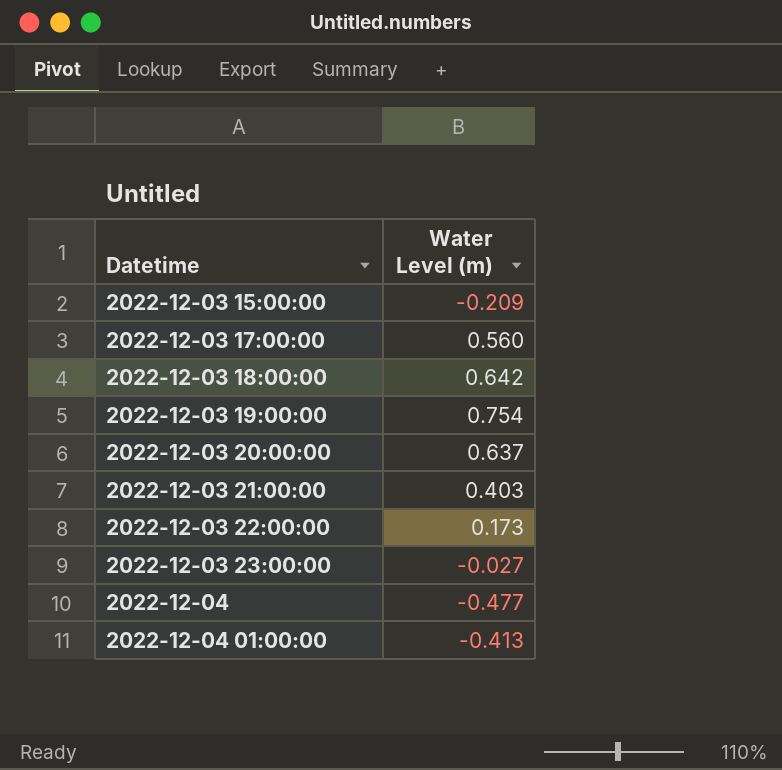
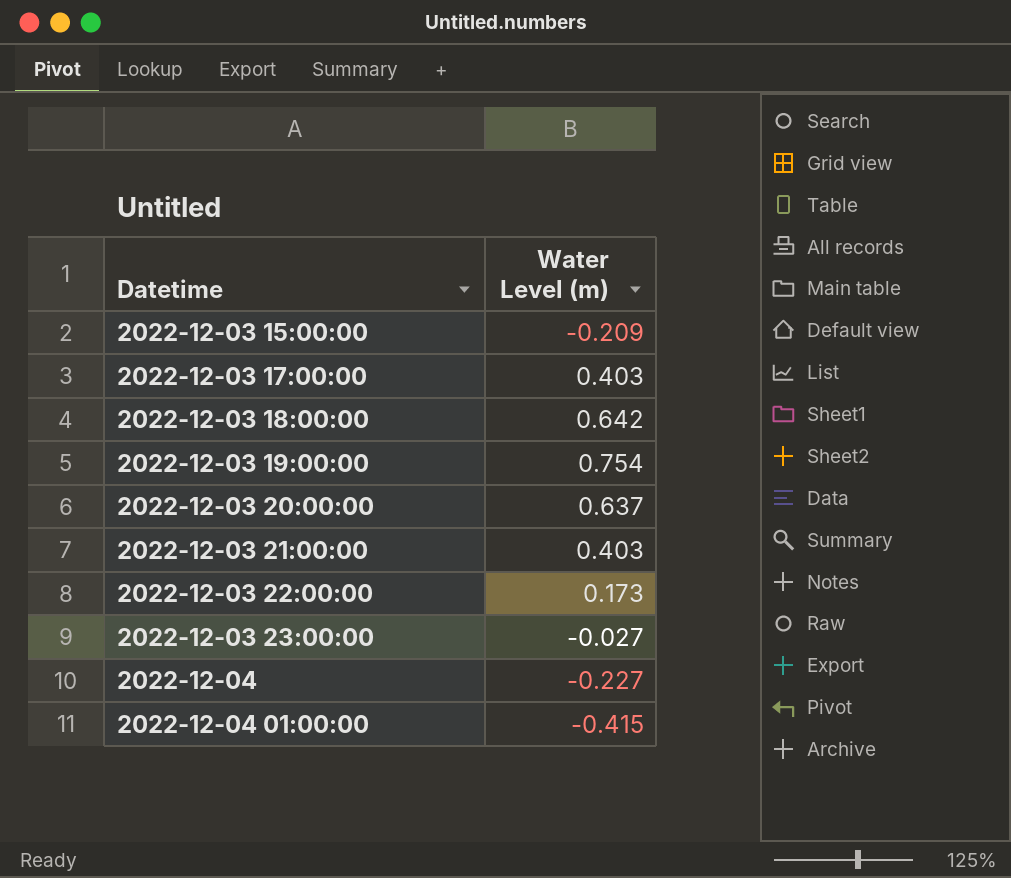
2022-12-03 17:00:00 | Water Level (m): 0.560 -> 0.403
2022-12-04 | Water Level (m): -0.477 -> -0.227
2022-12-04 01:00:00 | Water Level (m): -0.413 -> -0.415

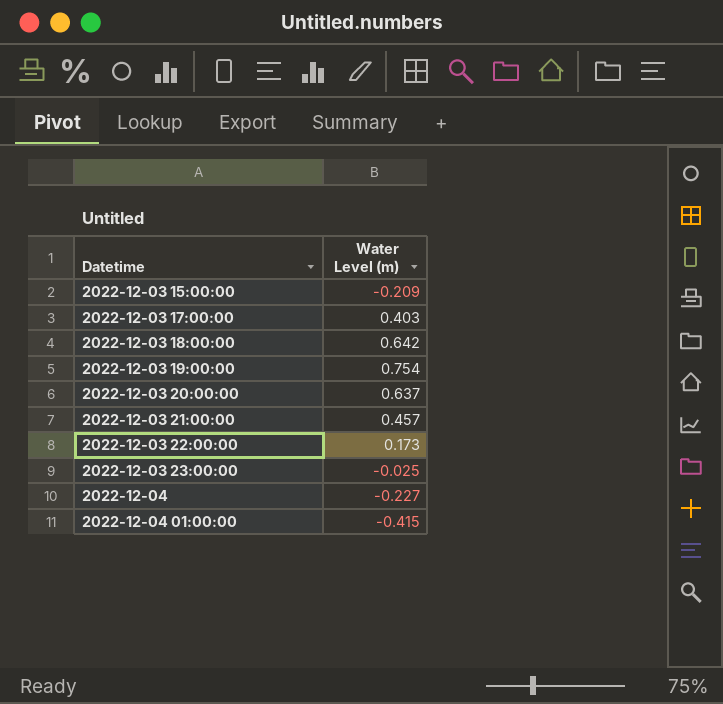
2022-12-03 21:00:00 | Water Level (m): 0.403 -> 0.457
2022-12-03 23:00:00 | Water Level (m): -0.027 -> -0.025

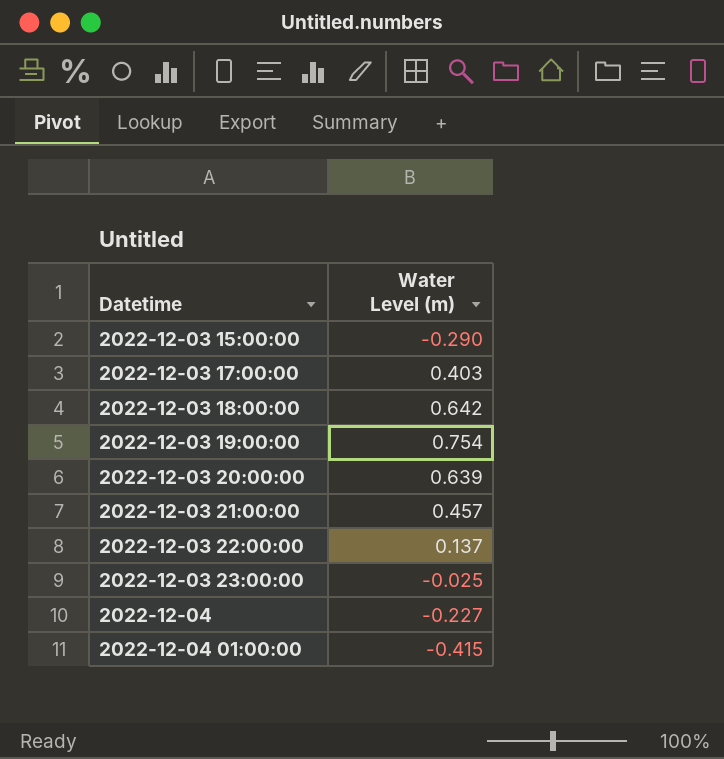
2022-12-03 15:00:00 | Water Level (m): -0.209 -> -0.290
2022-12-03 20:00:00 | Water Level (m): 0.637 -> 0.639
2022-12-03 22:00:00 | Water Level (m): 0.173 -> 0.137

